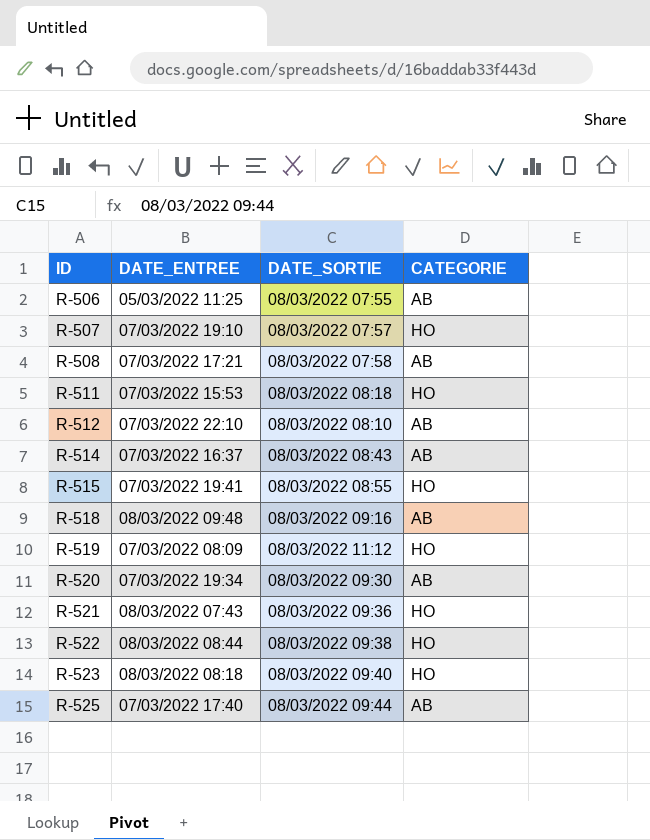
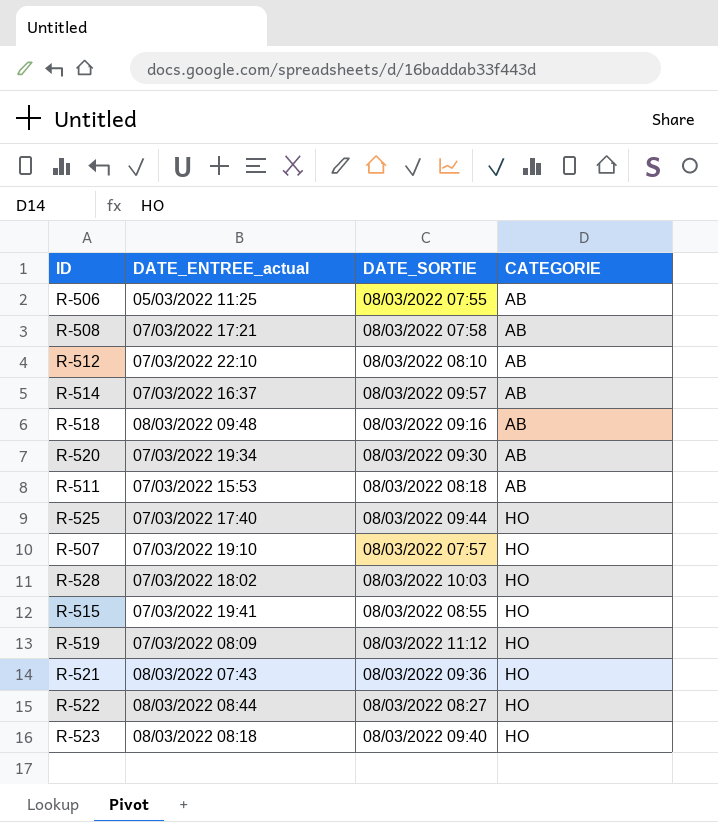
row order: ID ascending -> CATEGORIE ascending
column name: DATE_ENTREE -> DATE_ENTREE_actual
R-514 | DATE_SORTIE: 08/03/2022 08:43 -> 08/03/2022 09:57
R-511 | CATEGORIE: HO -> AB
R-525 | CATEGORIE: AB -> HO
row R-528: none -> 07/03/2022 18:02 | 08/03/2022 10:03 | HO
R-522 | DATE_SORTIE: 08/03/2022 09:38 -> 08/03/2022 08:27

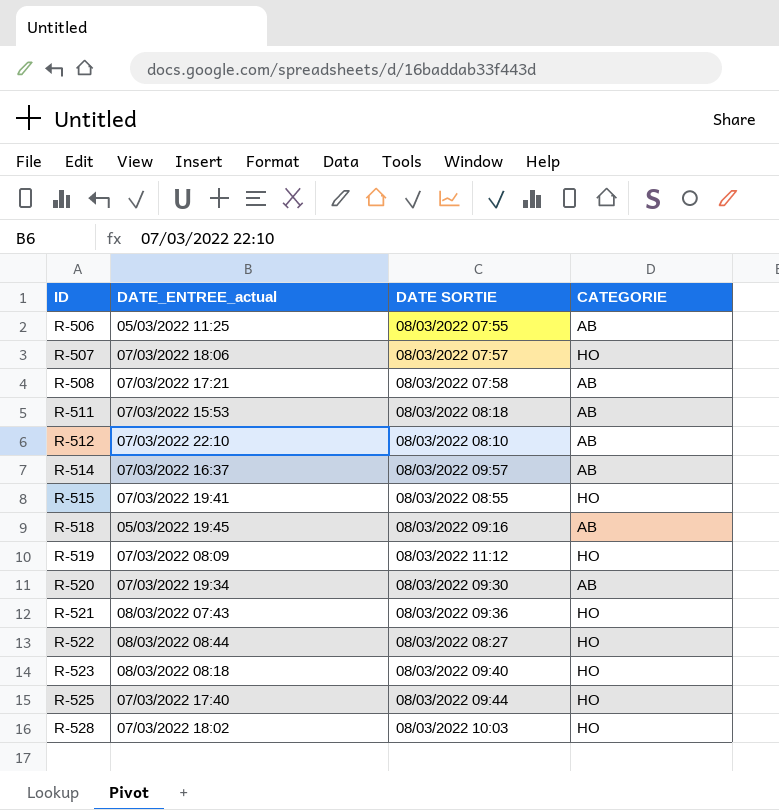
row order: CATEGORIE ascending -> ID ascending
column name: DATE_SORTIE -> DATE SORTIE
R-507 | DATE_ENTREE_actual: 07/03/2022 19:10 -> 07/03/2022 18:06
R-518 | DATE_ENTREE_actual: 08/03/2022 09:48 -> 05/03/2022 19:45

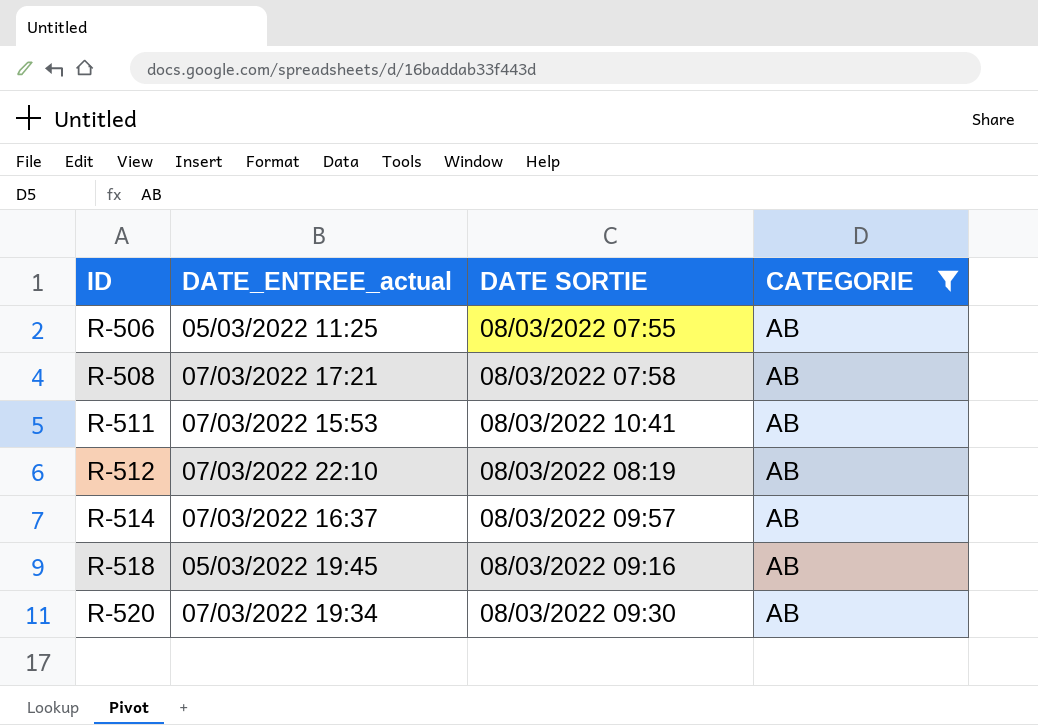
filter: none -> CATEGORIE = AB
R-511 | DATE SORTIE: 08/03/2022 08:18 -> 08/03/2022 10:41
R-512 | DATE SORTIE: 08/03/2022 08:10 -> 08/03/2022 08:19

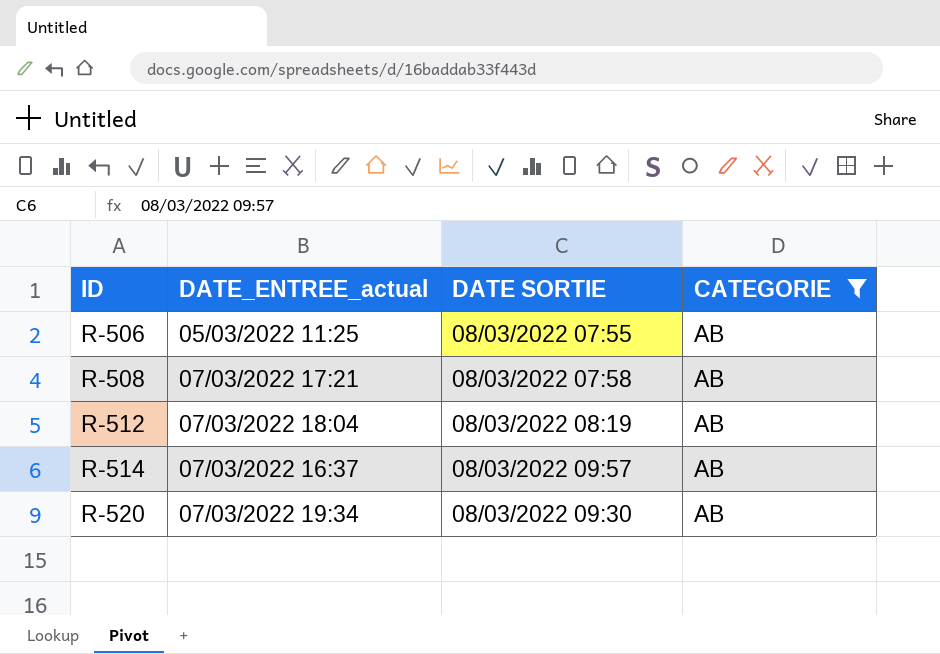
row R-511: 07/03/2022 15:53 | 08/03/2022 10:41 | AB -> none
row R-518: 05/03/2022 19:45 | 08/03/2022 09:16 | AB -> none
R-512 | DATE_ENTREE_actual: 07/03/2022 22:10 -> 07/03/2022 18:04

